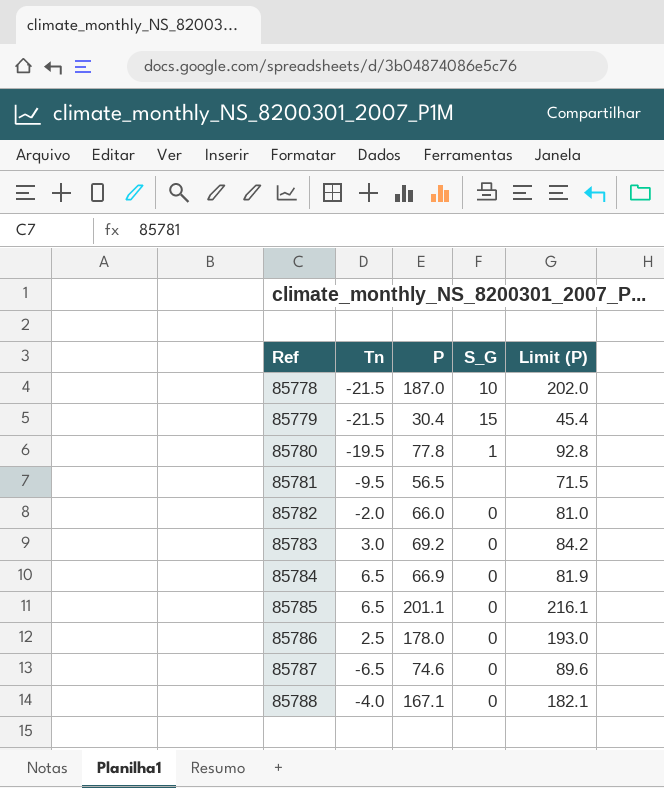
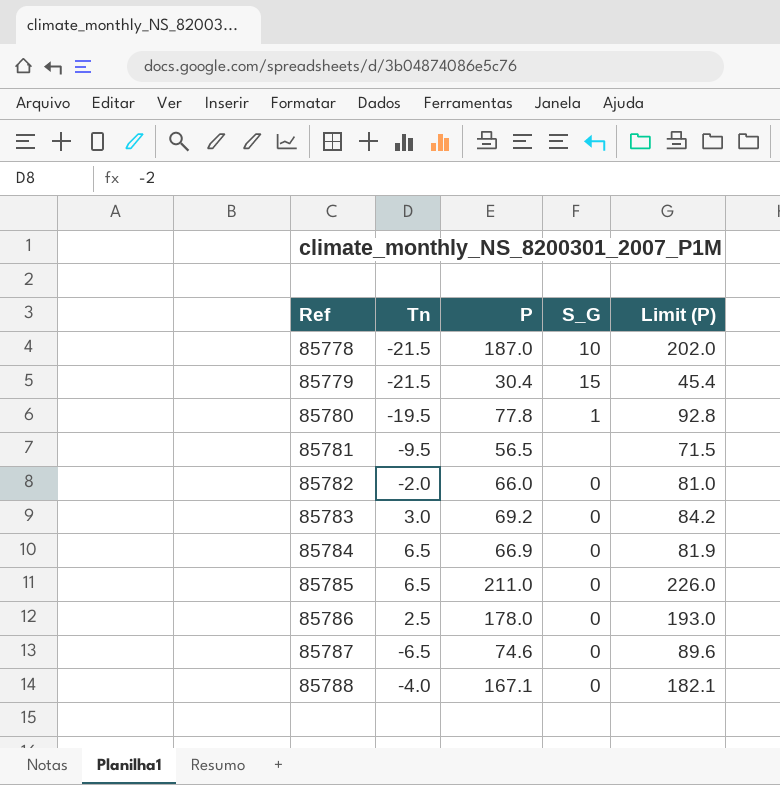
85785 | P: 201.1 -> 211.0
85785 | Limit (P): 216.1 -> 226.0

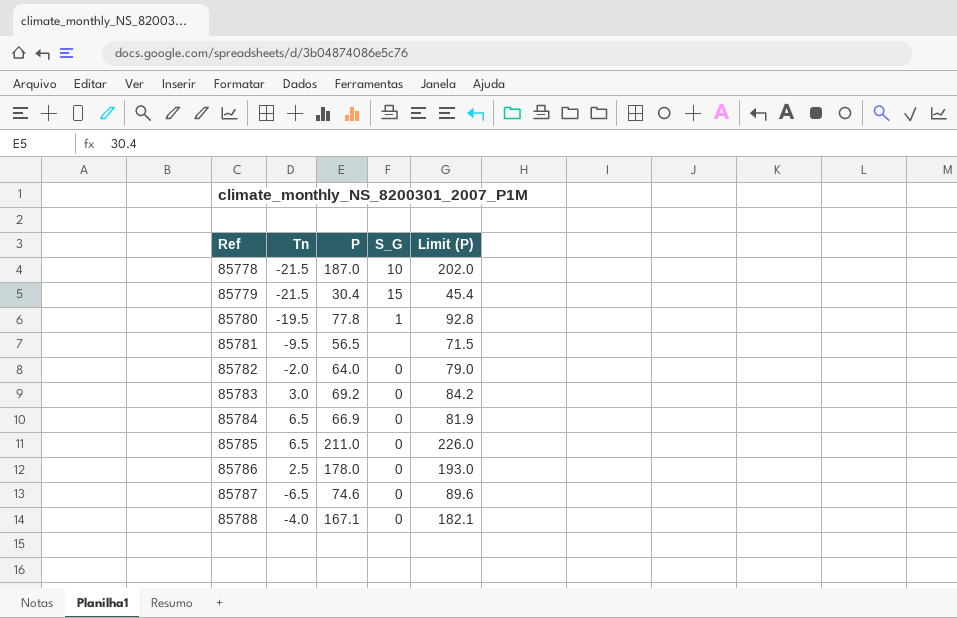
85782 | P: 66.0 -> 64.0
85782 | Limit (P): 81.0 -> 79.0

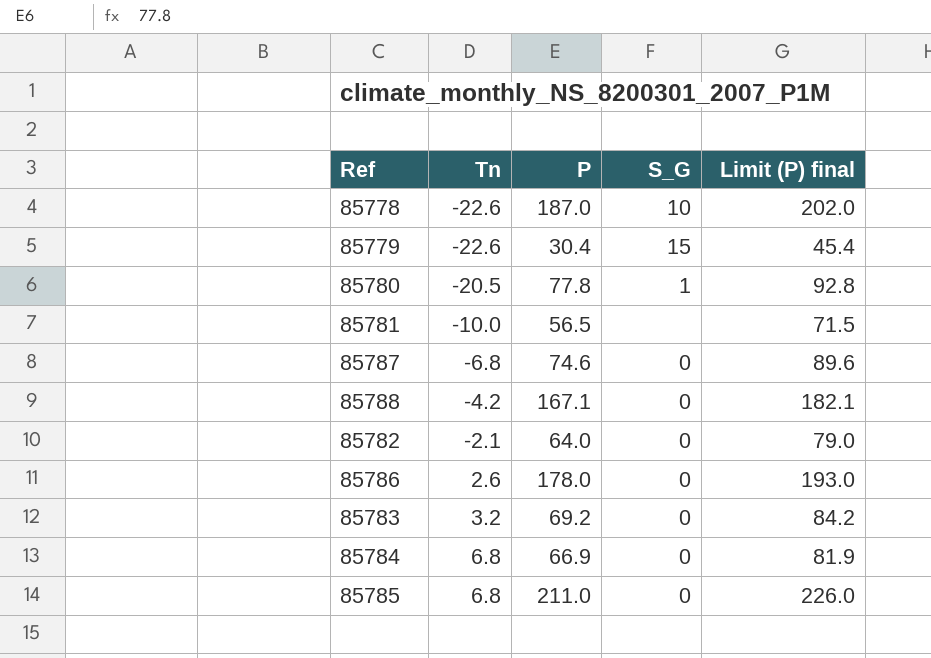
row order: Ref ascending -> Tn ascending
column name: Limit (P) -> Limit (P) final
85778 | Tn: -21.5 -> -22.6
85779 | Tn: -21.5 -> -22.6
85780 | Tn: -19.5 -> -20.5
85781 | Tn: -9.5 -> -10.0
85787 | Tn: -6.5 -> -6.8
85788 | Tn: -4.0 -> -4.2
85782 | Tn: -2.0 -> -2.1
85786 | Tn: 2.5 -> 2.6
85783 | Tn: 3.0 -> 3.2
85784 | Tn: 6.5 -> 6.8
85785 | Tn: 6.5 -> 6.8

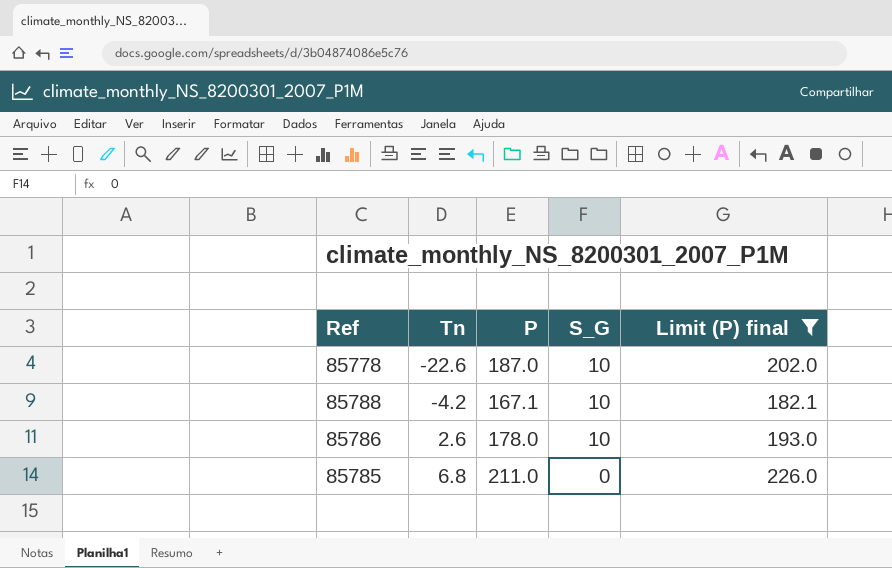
filter: none -> Limit (P) final >= 182.1
85788 | S_G: 0 -> 10
85786 | S_G: 0 -> 10

